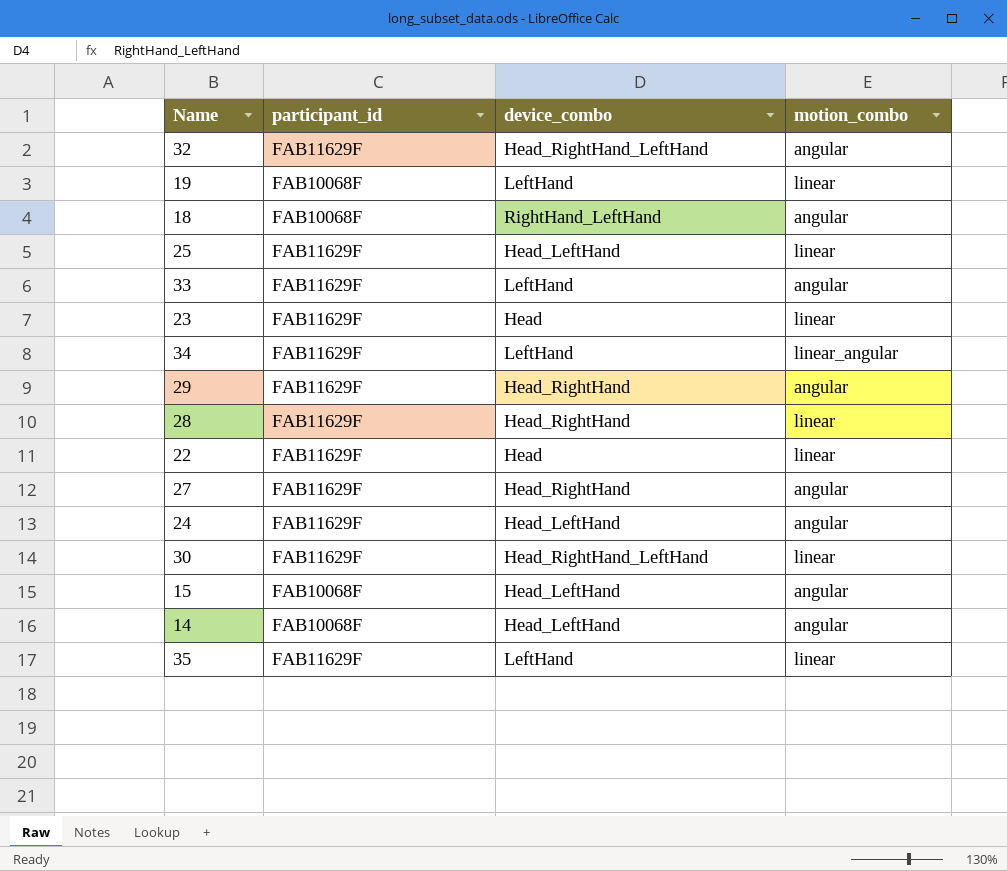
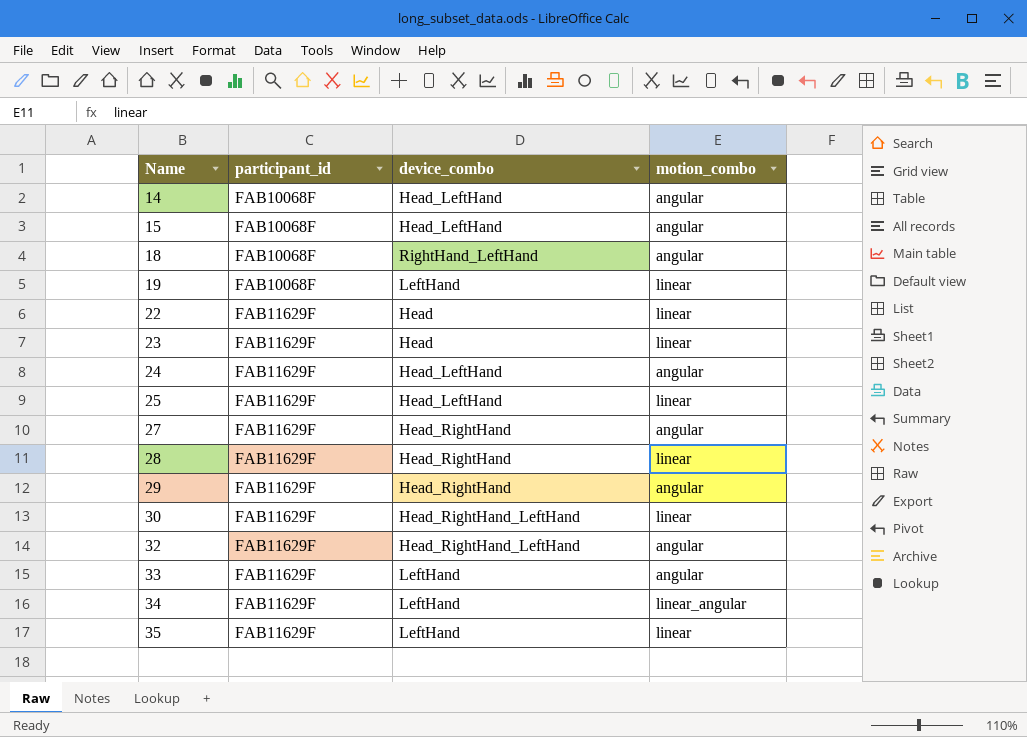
row order: none -> Name ascending

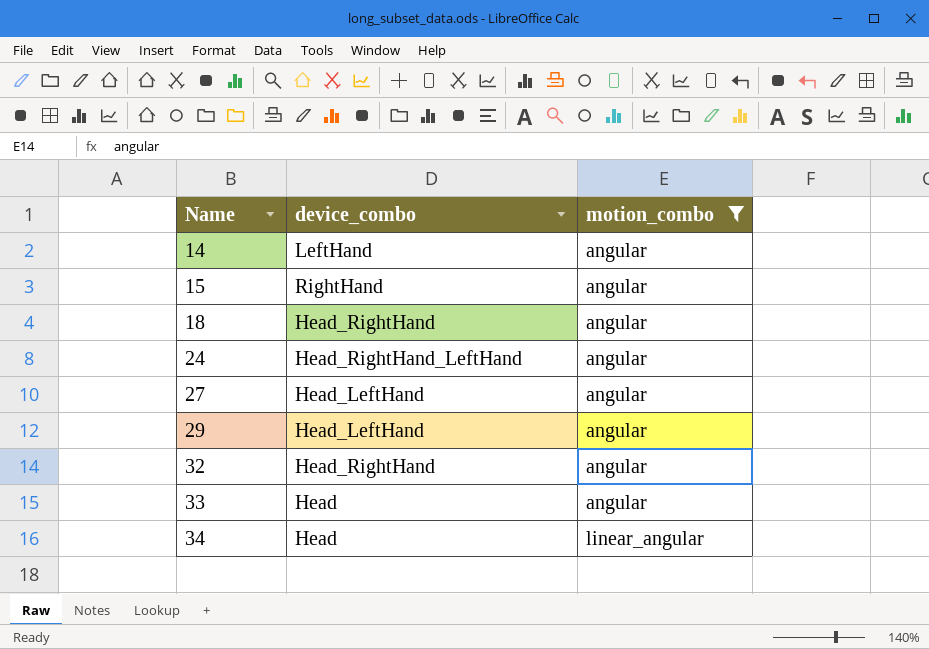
filter: none -> motion_combo != linear
column participant_id | position: 2 -> none
14 | device_combo: Head_LeftHand -> LeftHand
15 | device_combo: Head_LeftHand -> RightHand
18 | device_combo: RightHand_LeftHand -> Head_RightHand
24 | device_combo: Head_LeftHand -> Head_RightHand_LeftHand
27 | device_combo: Head_RightHand -> Head_LeftHand
29 | device_combo: Head_RightHand -> Head_LeftHand
32 | device_combo: Head_RightHand_LeftHand -> Head_RightHand
33 | device_combo: LeftHand -> Head
34 | device_combo: LeftHand -> Head

